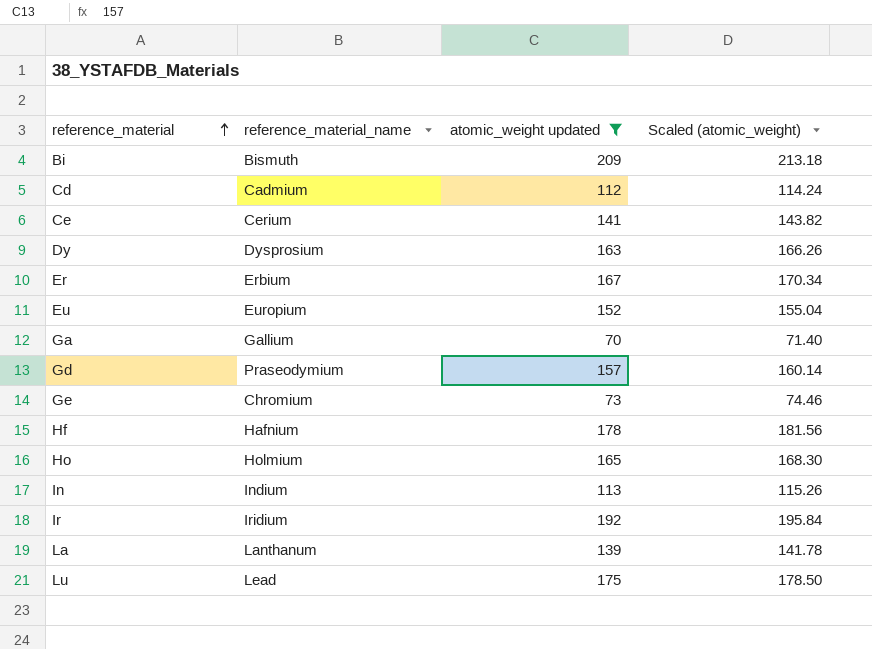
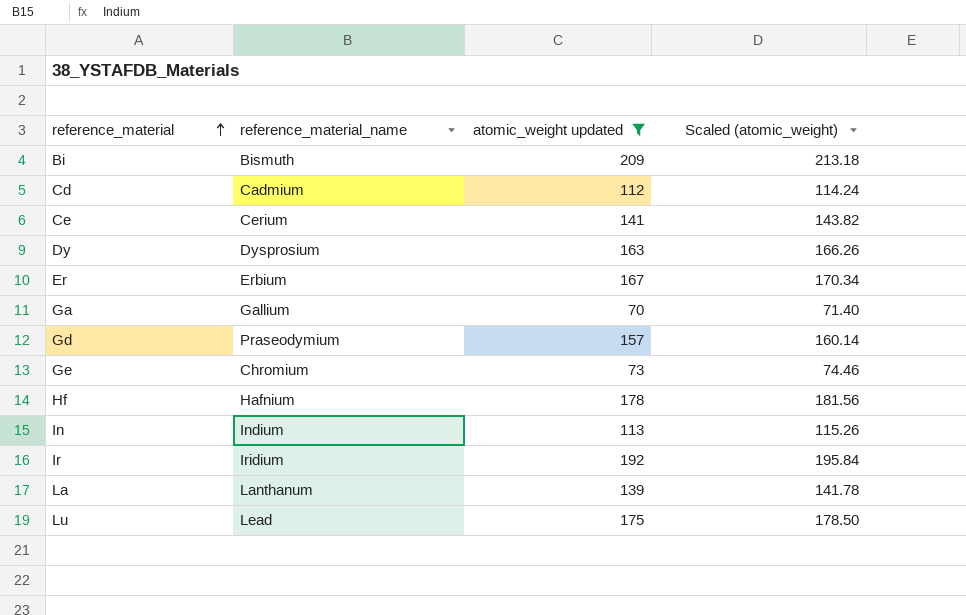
row Eu: Europium | 152 | 155.04 -> none
row Ho: Holmium | 165 | 168.30 -> none

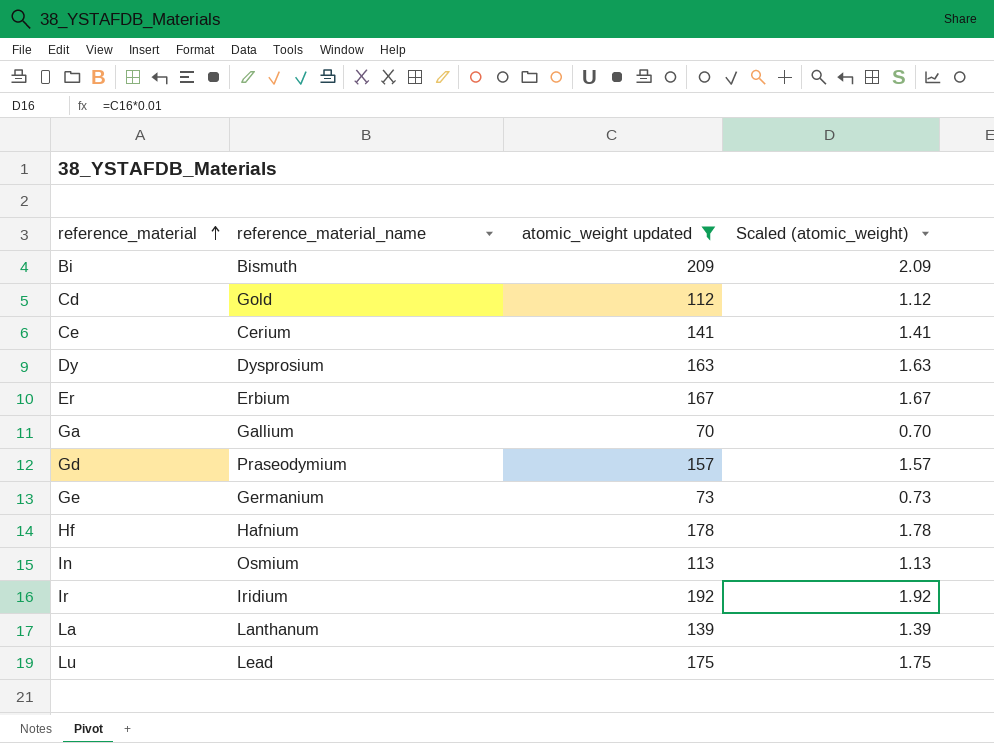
column Scaled (atomic_weight) | formula: [atomic_weight updated] * 1.02 -> [atomic_weight updated] * 0.01
Cd | reference_material_name: Cadmium -> Gold
Ge | reference_material_name: Chromium -> Germanium
In | reference_material_name: Indium -> Osmium

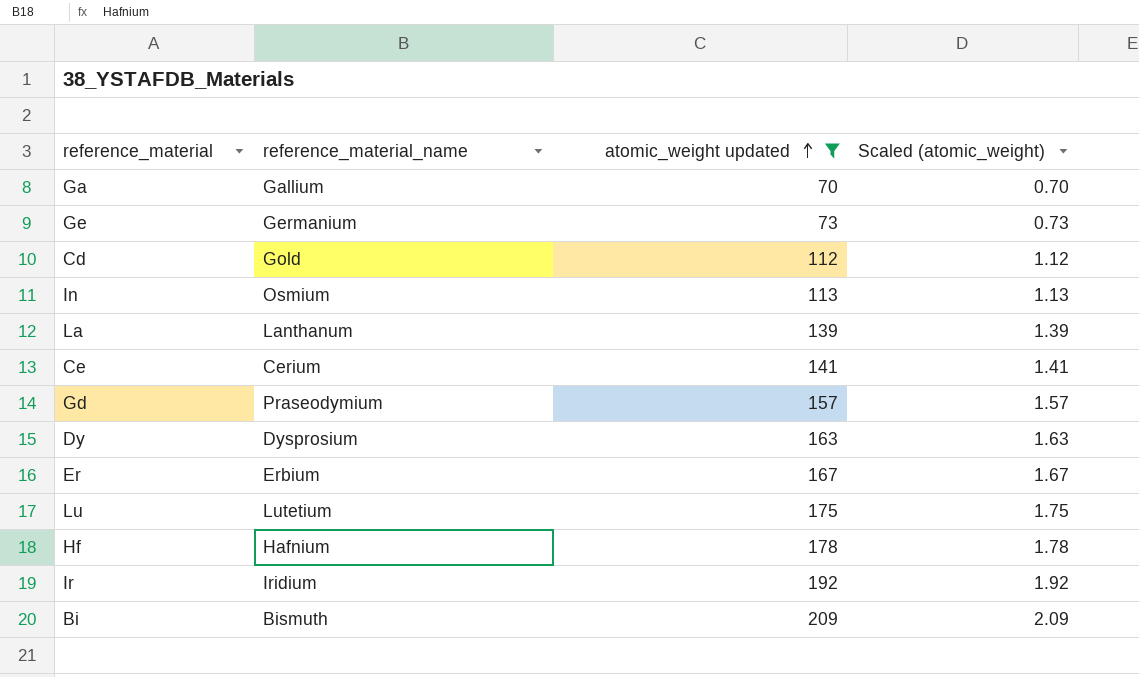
row order: reference_material ascending -> atomic_weight updated ascending
Lu | reference_material_name: Lead -> Lutetium

